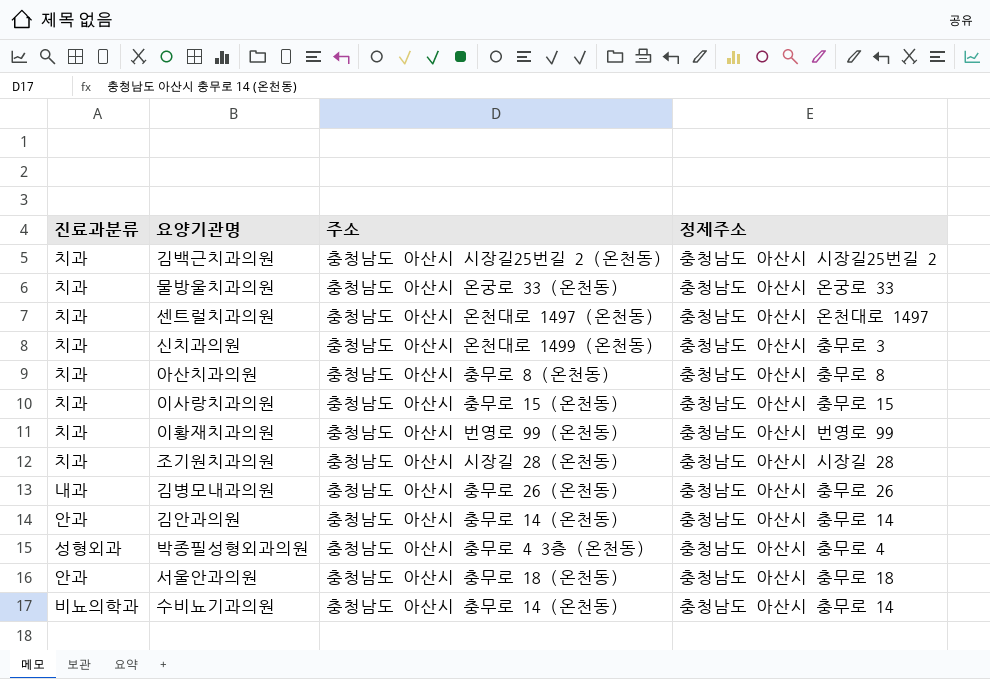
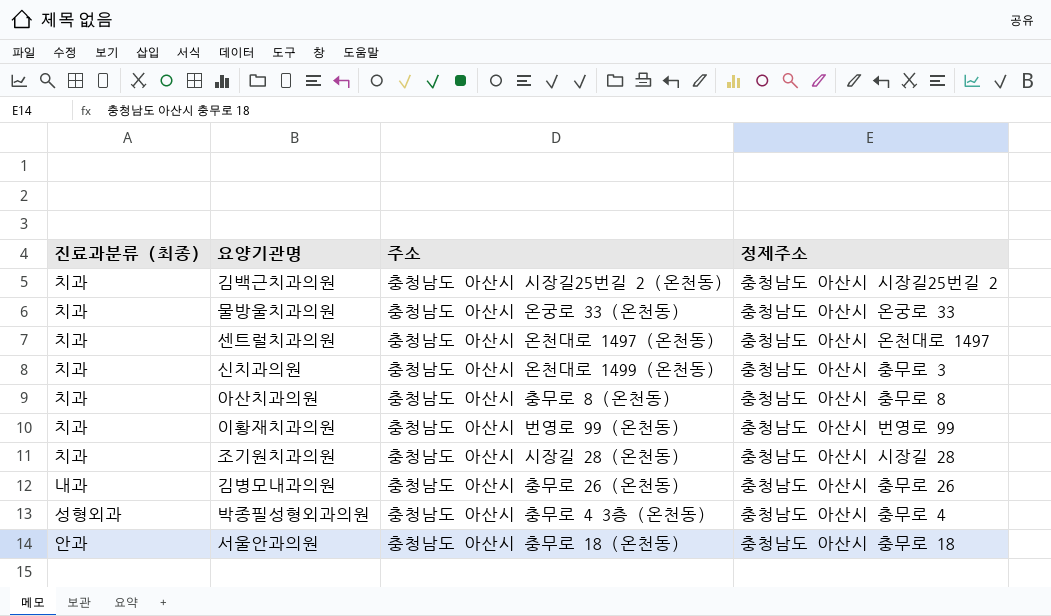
column name: 진료과분류 -> 진료과분류 (최종)
row 이사랑치과의원: 치과 | 충청남도 아산시 충무로 15 (온천동) | 충청남도 아산시 충무로 15 -> none
row 김안과의원: 안과 | 충청남도 아산시 충무로 14 (온천동) | 충청남도 아산시 충무로 14 -> none
row 수비뇨기과의원: 비뇨의학과 | 충청남도 아산시 충무로 14 (온천동) | 충청남도 아산시 충무로 14 -> none

